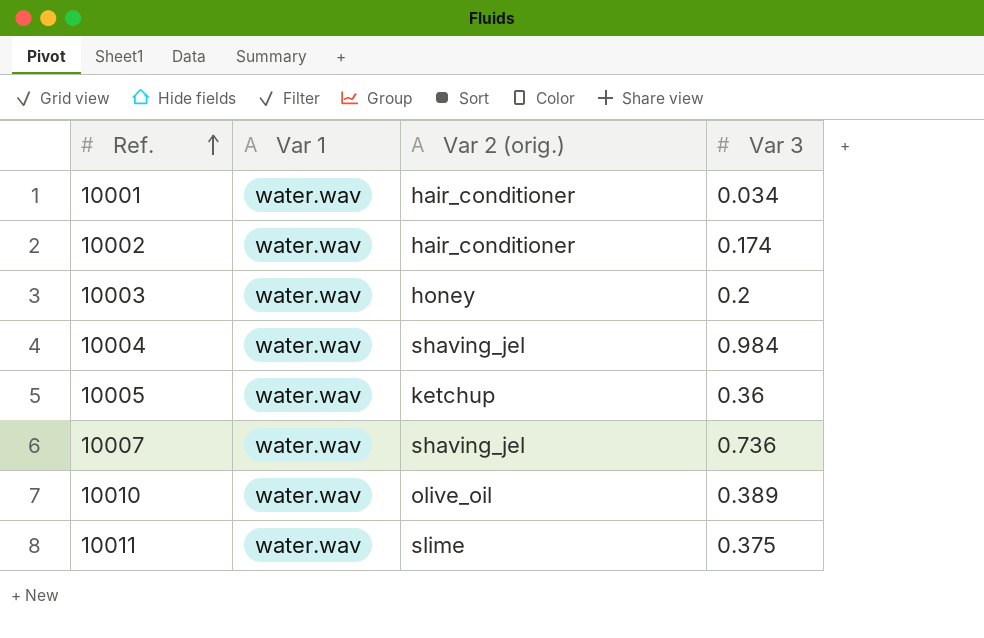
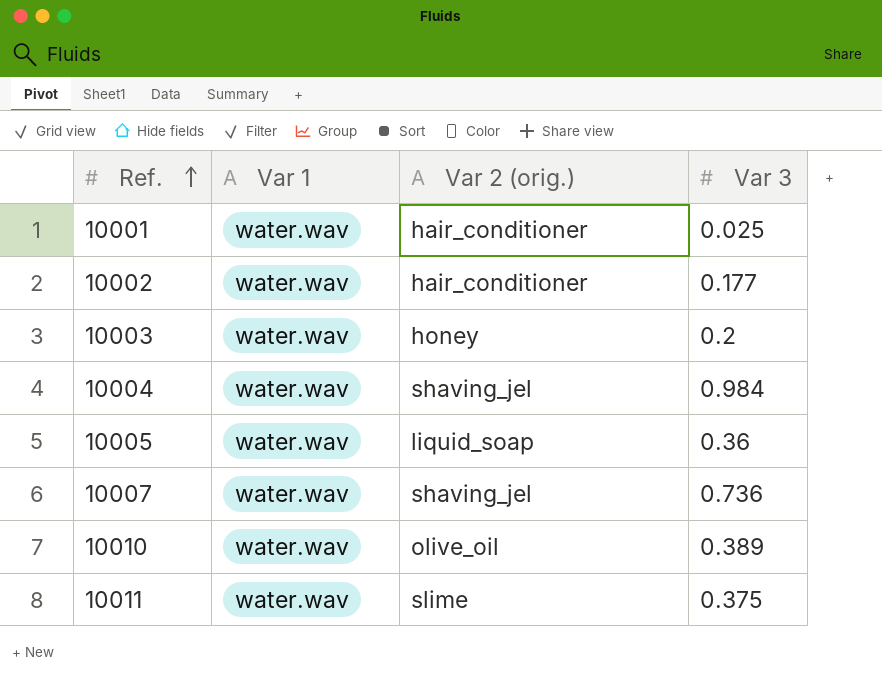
10001 | Var 3: 0.034 -> 0.025
10002 | Var 3: 0.174 -> 0.177
10005 | Var 2 (orig.): ketchup -> liquid_soap

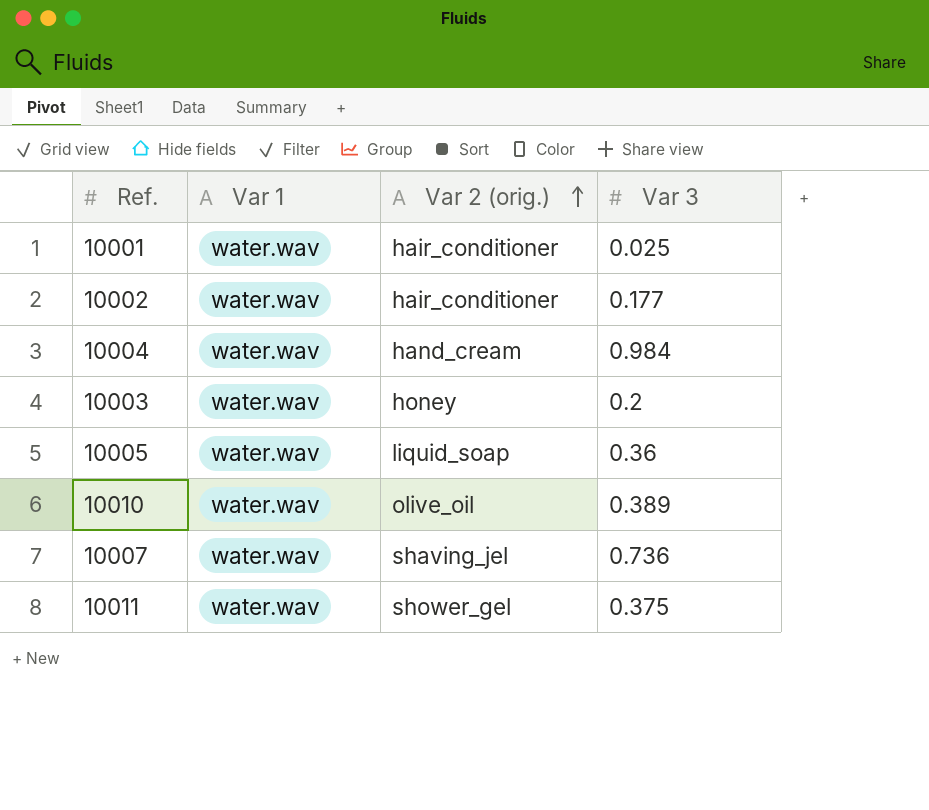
row order: Ref. ascending -> Var 2 (orig.) ascending
10004 | Var 2 (orig.): shaving_jel -> hand_cream
10011 | Var 2 (orig.): slime -> shower_gel

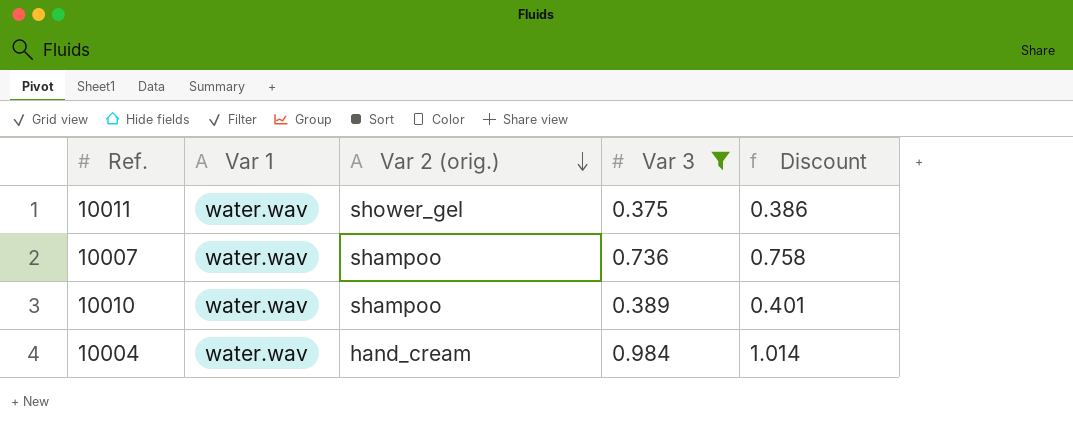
filter: none -> Var 3 >= 0.375
row order: Var 2 (orig.) ascending -> Var 2 (orig.) descending
column Discount | formula: none -> [Var 3] * 1.03
10007 | Var 2 (orig.): shaving_jel -> shampoo
10010 | Var 2 (orig.): olive_oil -> shampoo

